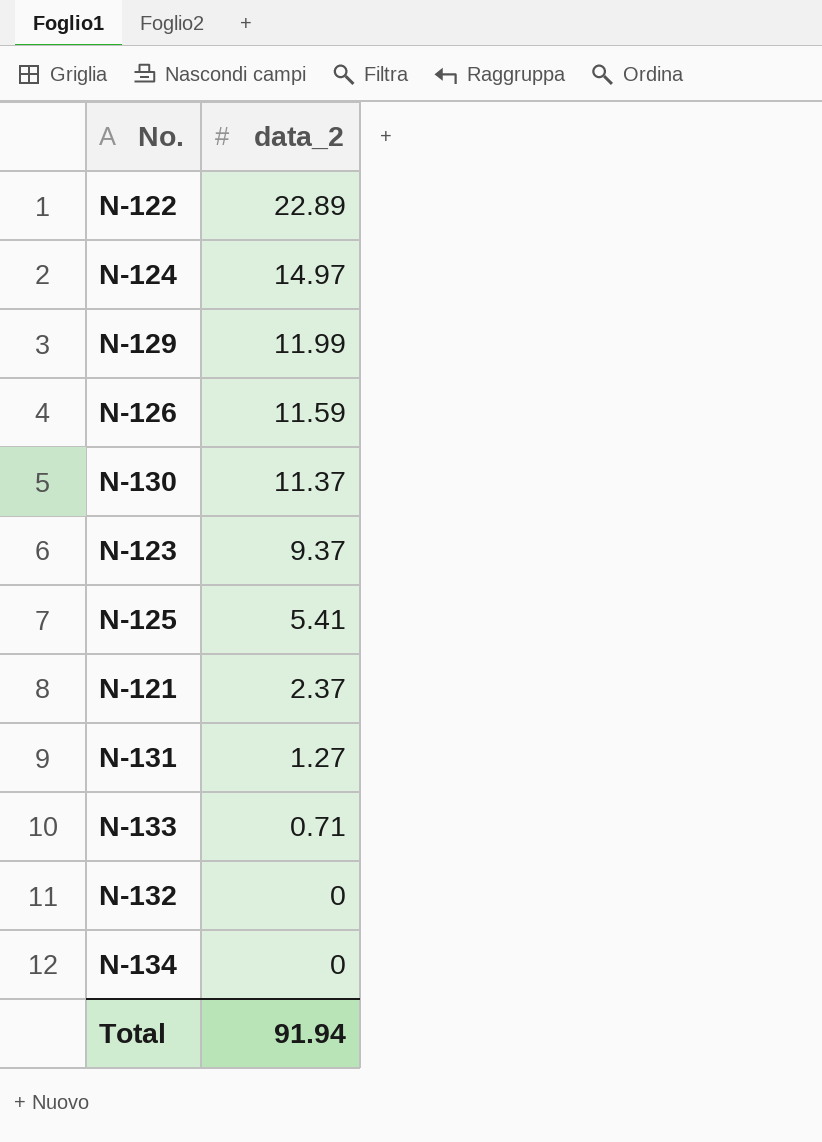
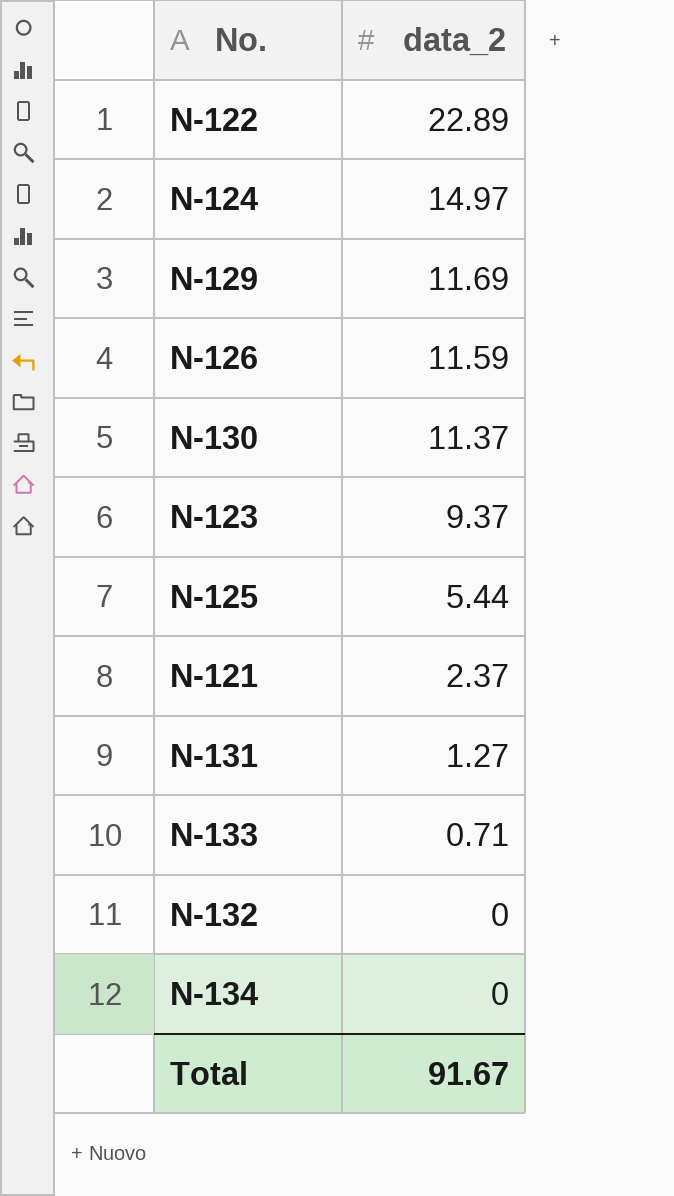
N-129 | data_2: 11.99 -> 11.69
N-125 | data_2: 5.41 -> 5.44
Total | data_2: 91.94 -> 91.67

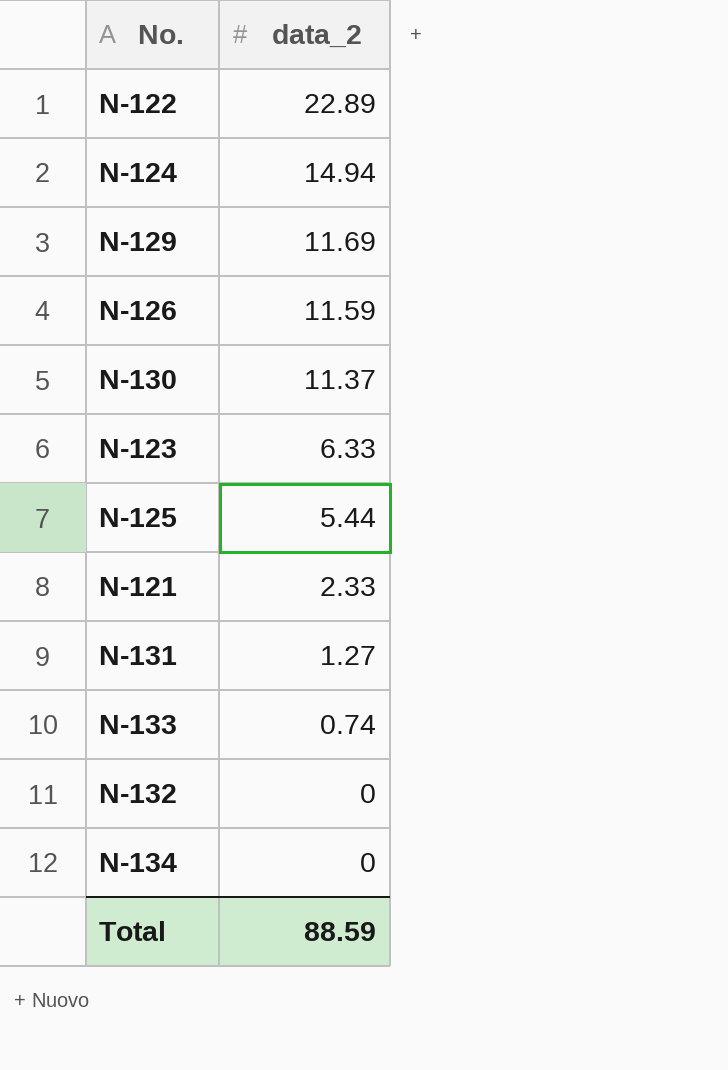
N-124 | data_2: 14.97 -> 14.94
N-123 | data_2: 9.37 -> 6.33
N-121 | data_2: 2.37 -> 2.33
N-133 | data_2: 0.71 -> 0.74
Total | data_2: 91.67 -> 88.59

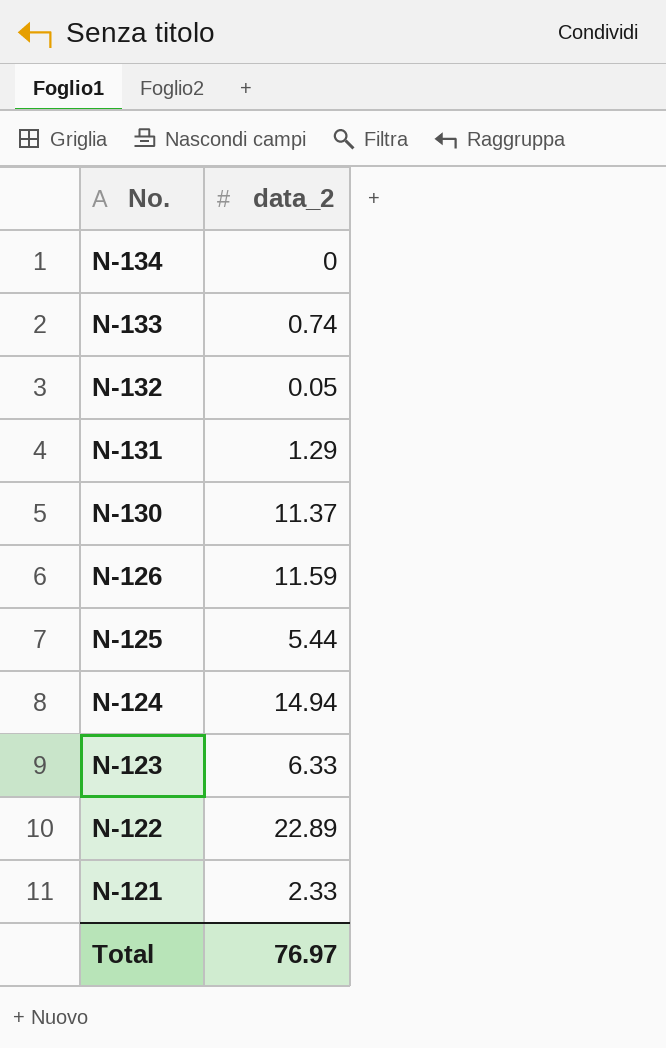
row order: data_2 descending -> No. descending
row N-129: 11.69 -> none
N-132 | data_2: 0 -> 0.05
N-131 | data_2: 1.27 -> 1.29
Total | data_2: 88.59 -> 76.97

